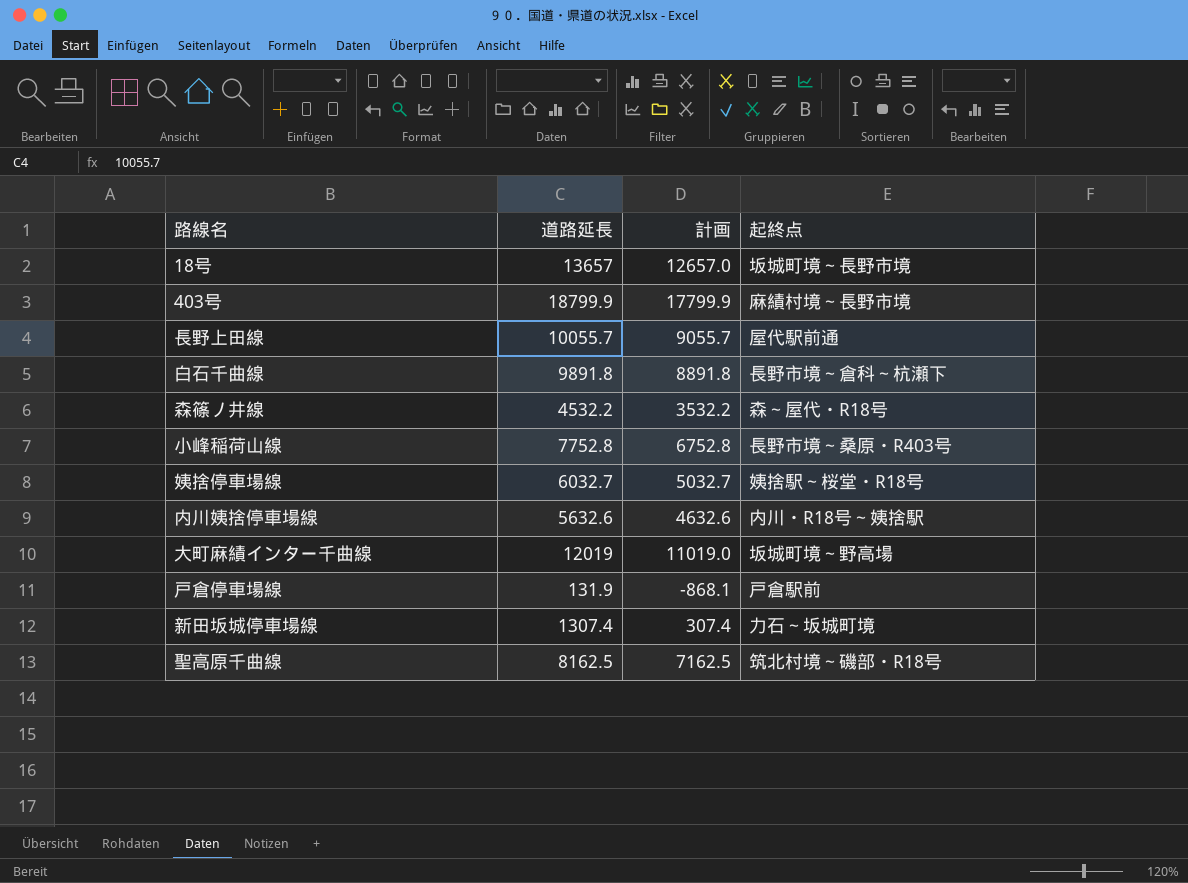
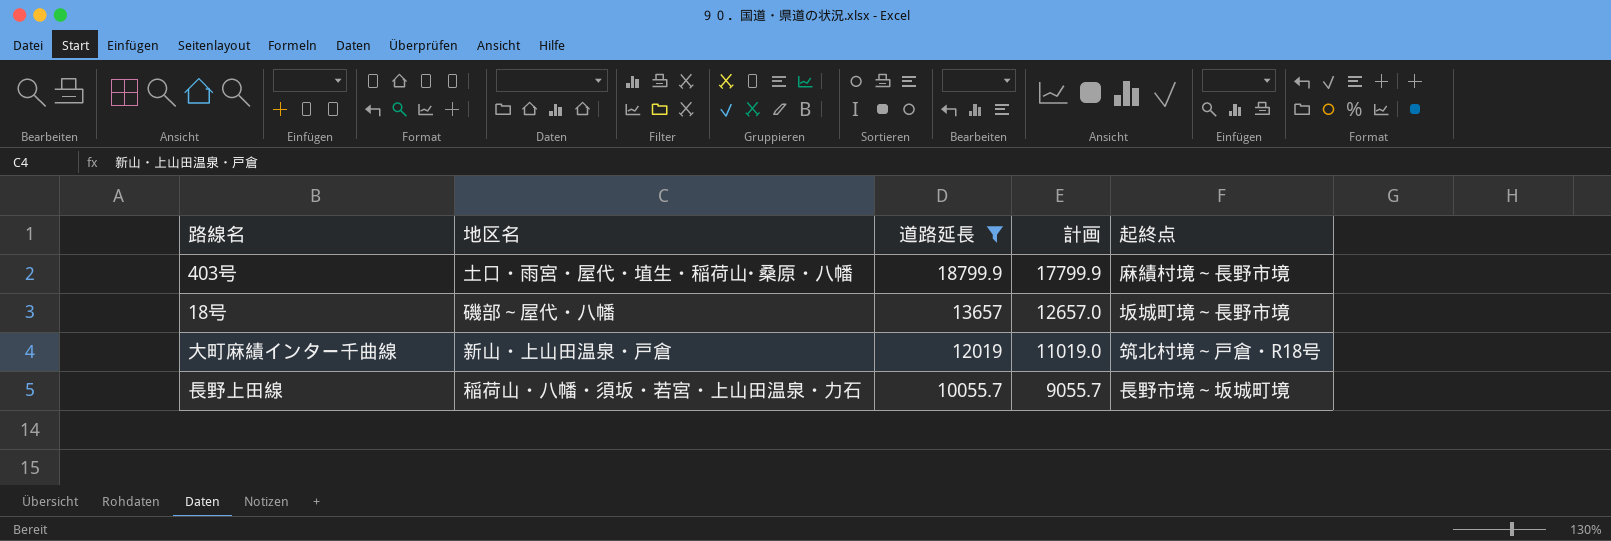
filter: none -> 道路延長 >= 10055.7
row order: none -> 道路延長 descending
column 地区名 | position: none -> 2
大町麻績インター千曲線 | 起終点: 坂城町境～野高場 -> 筑北村境～戸倉・R18号
長野上田線 | 起終点: 屋代駅前通 -> 長野市境～坂城町境

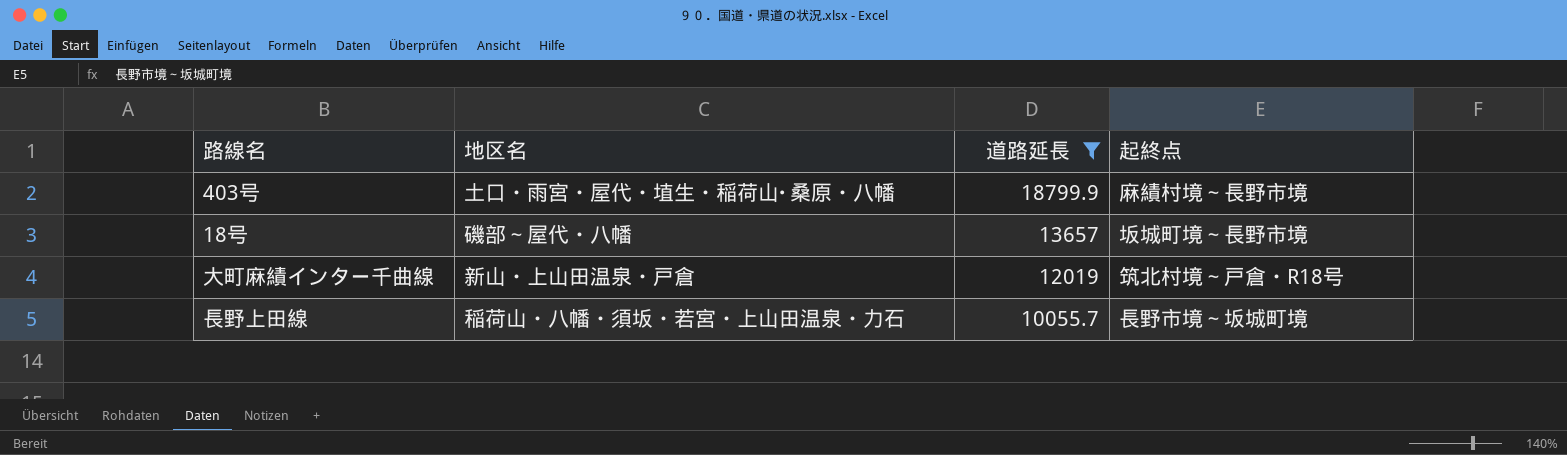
column 計画 | formula: [道路延長] - 1000 -> none

